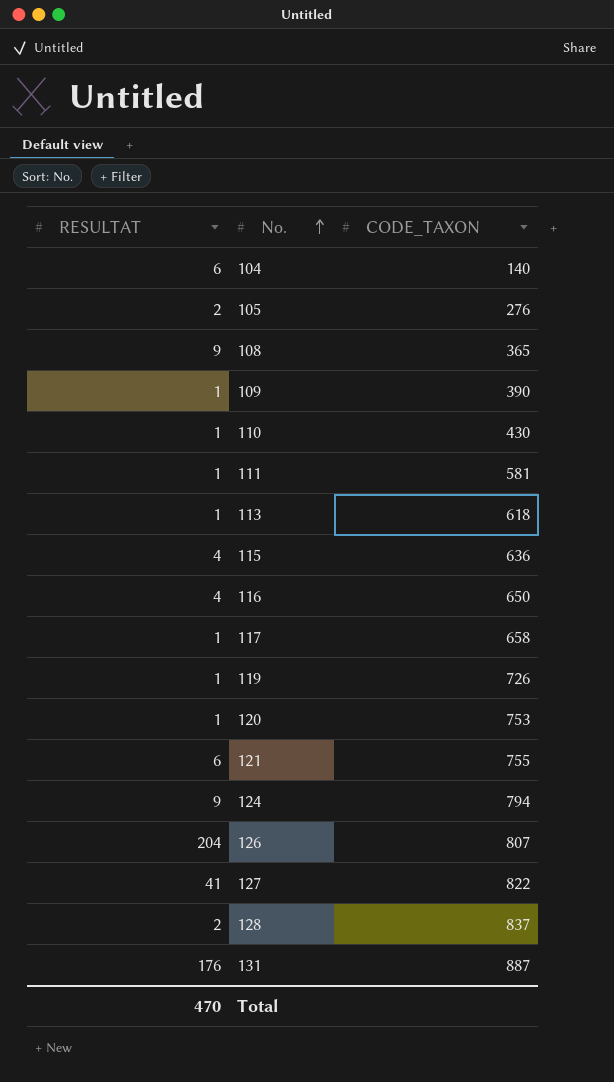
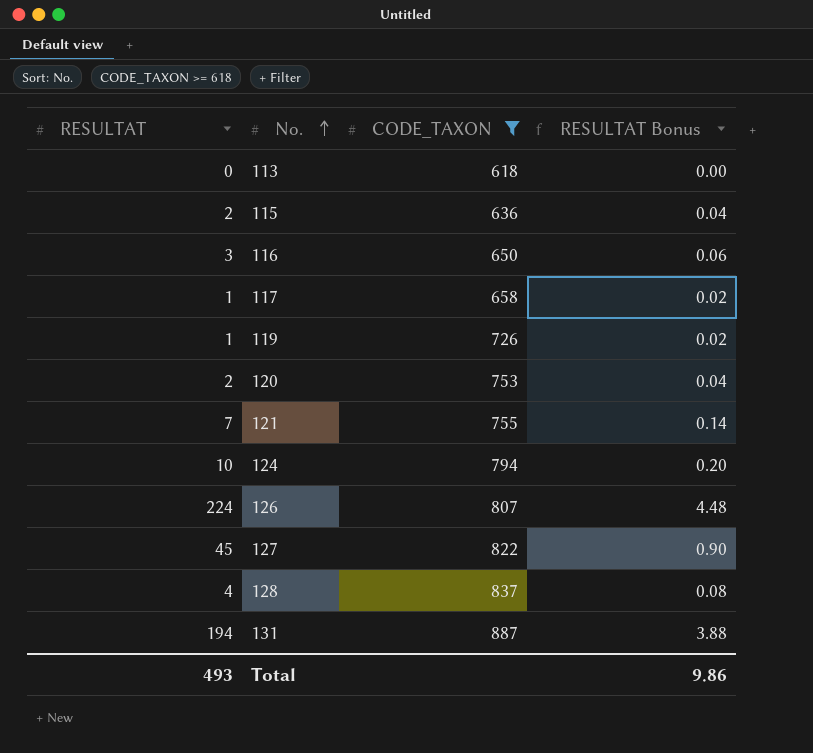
filter: none -> CODE_TAXON >= 618
column RESULTAT Bonus | formula: none -> [RESULTAT] * 0.02
113 | RESULTAT: 1 -> 0
115 | RESULTAT: 4 -> 2
116 | RESULTAT: 4 -> 3
120 | RESULTAT: 1 -> 2
121 | RESULTAT: 6 -> 7
124 | RESULTAT: 9 -> 10
126 | RESULTAT: 204 -> 224
127 | RESULTAT: 41 -> 45
128 | RESULTAT: 2 -> 4
131 | RESULTAT: 176 -> 194
Total | RESULTAT: 470 -> 493

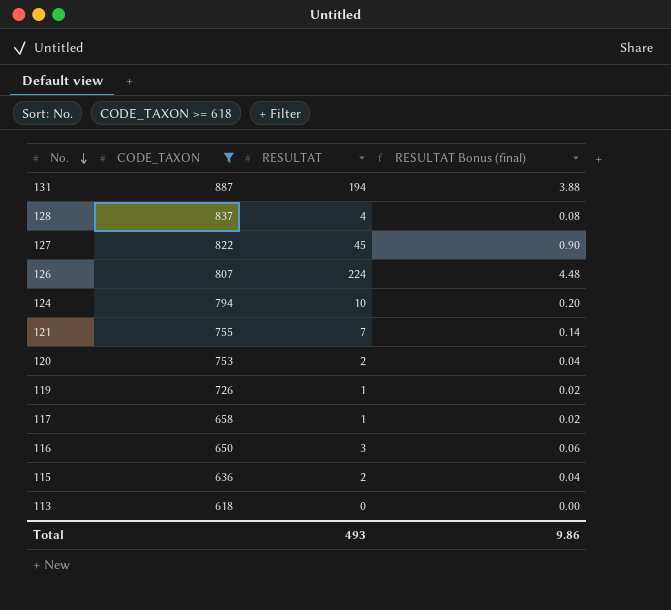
row order: No. ascending -> No. descending
column RESULTAT | position: 1 -> 3
column name: RESULTAT Bonus -> RESULTAT Bonus (final)

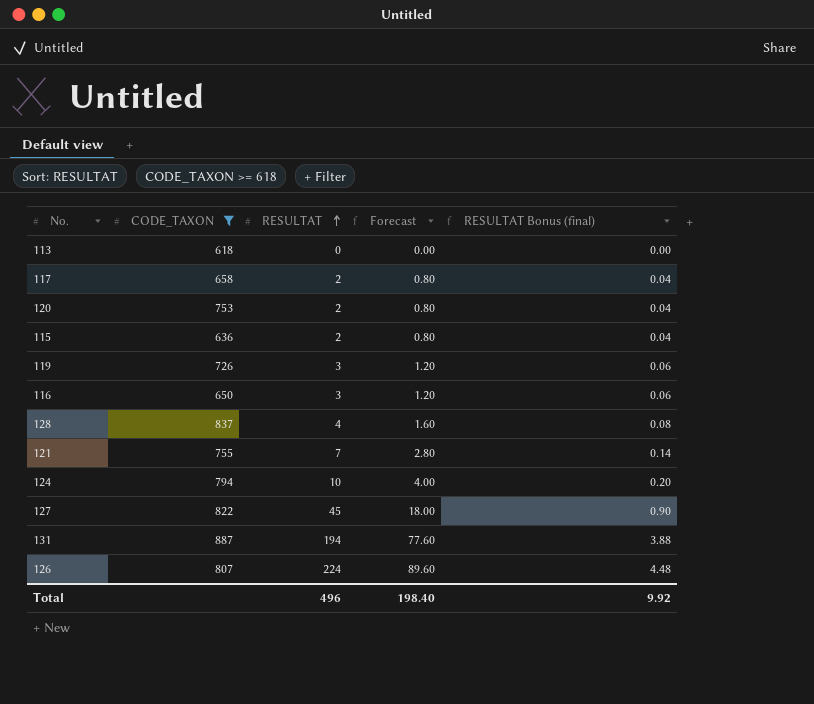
row order: No. descending -> RESULTAT ascending
column Forecast | formula: none -> [RESULTAT] * 0.4
117 | RESULTAT: 1 -> 2
117 | RESULTAT Bonus (final): 0.02 -> 0.04
119 | RESULTAT: 1 -> 3
119 | RESULTAT Bonus (final): 0.02 -> 0.06
Total | RESULTAT: 493 -> 496
Total | RESULTAT Bonus (final): 9.86 -> 9.92

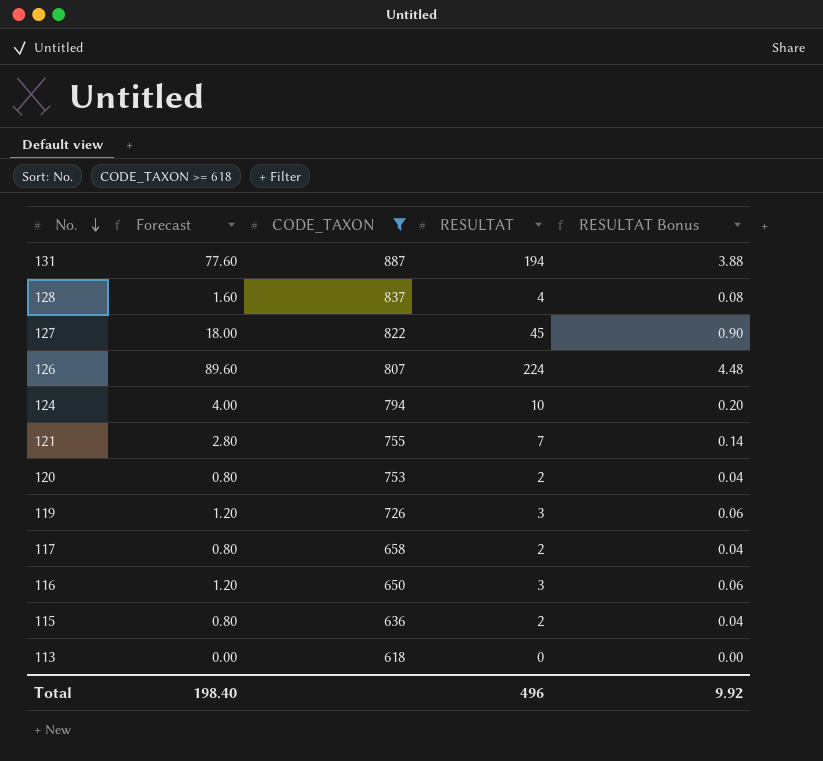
row order: RESULTAT ascending -> No. descending
column Forecast | position: 4 -> 2
column name: RESULTAT Bonus (final) -> RESULTAT Bonus

